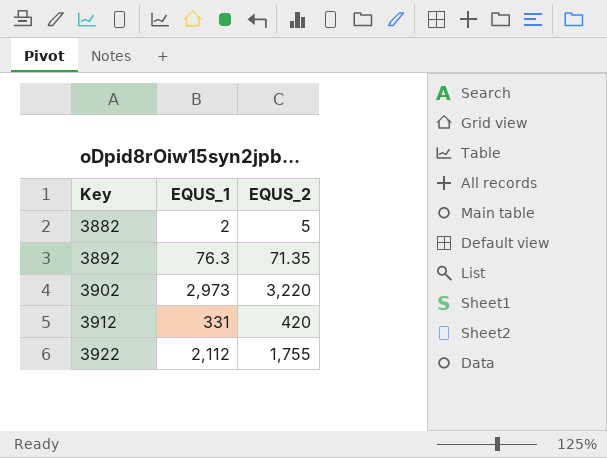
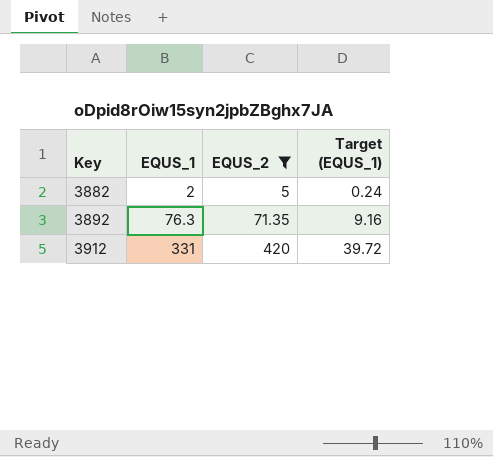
filter: none -> EQUS_2 <= 420
column Target (EQUS_1) | formula: none -> [EQUS_1] * 0.12

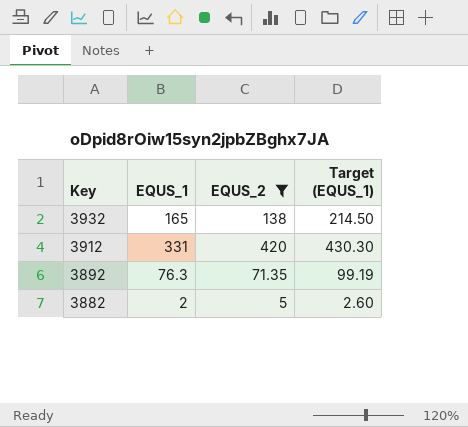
row order: Key ascending -> Key descending
column Target (EQUS_1) | formula: [EQUS_1] * 0.12 -> [EQUS_1] * 1.3
row 3932: none -> 165 | 138 | 214.50

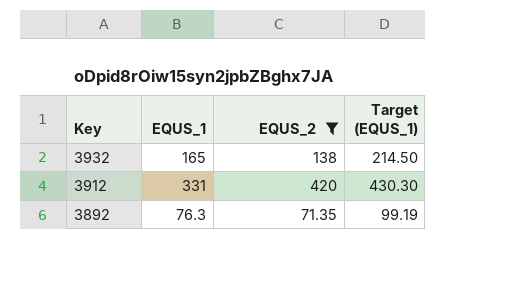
row 3882: 2 | 5 | 2.60 -> none

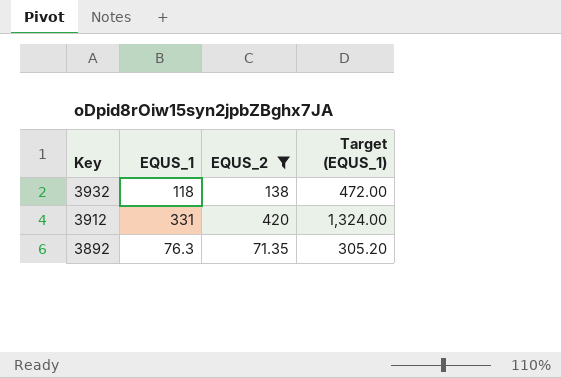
column Target (EQUS_1) | formula: [EQUS_1] * 1.3 -> [EQUS_1] * 4
3932 | EQUS_1: 165 -> 118

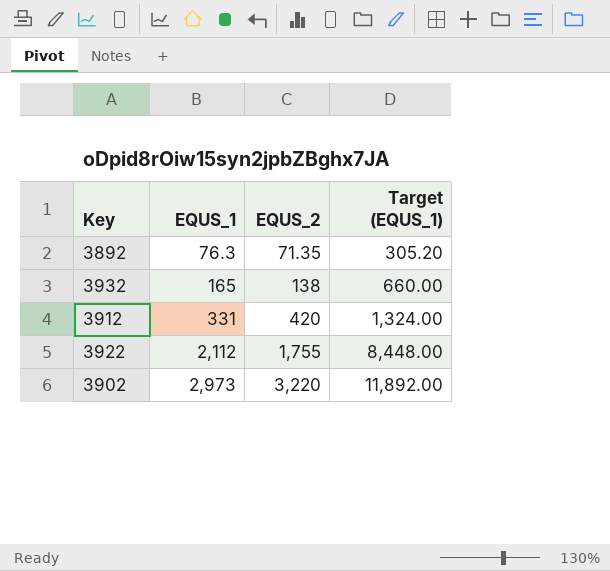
filter: EQUS_2 <= 420 -> none
row order: Key descending -> EQUS_1 ascending
3932 | EQUS_1: 118 -> 165
3932 | Target (EQUS_1): 472.00 -> 660.00

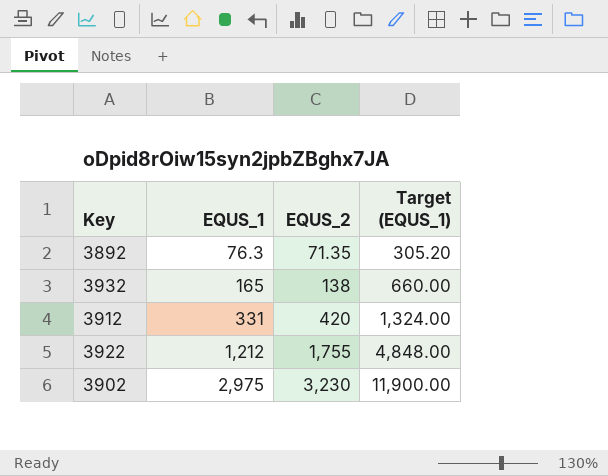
3922 | EQUS_1: 2,112 -> 1,212
3922 | Target (EQUS_1): 8,448.00 -> 4,848.00
3902 | EQUS_1: 2,973 -> 2,975
3902 | EQUS_2: 3,220 -> 3,230
3902 | Target (EQUS_1): 11,892.00 -> 11,900.00

